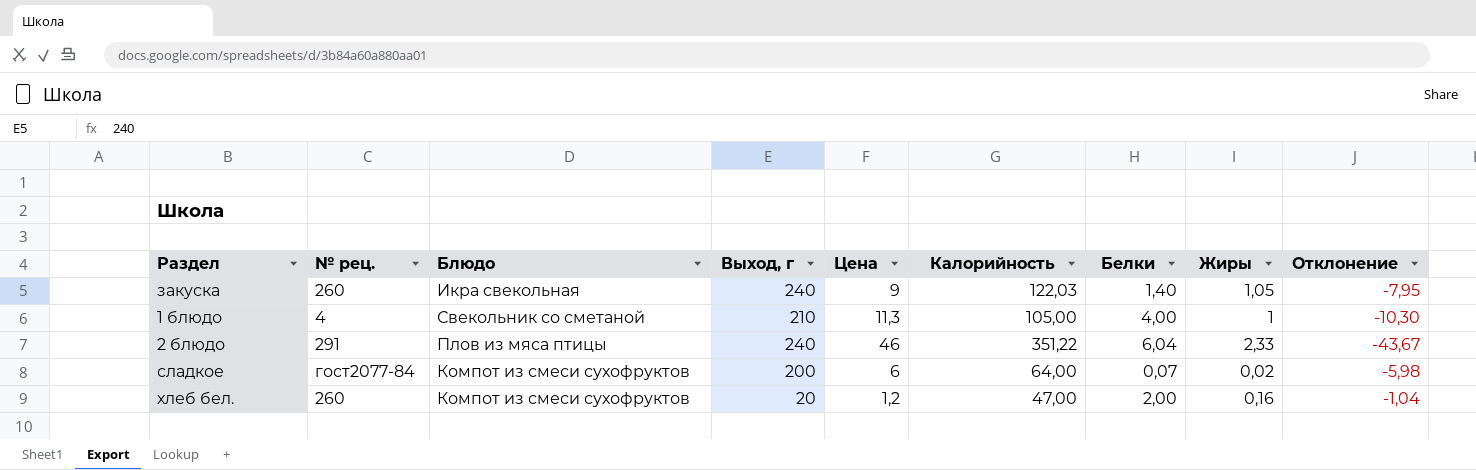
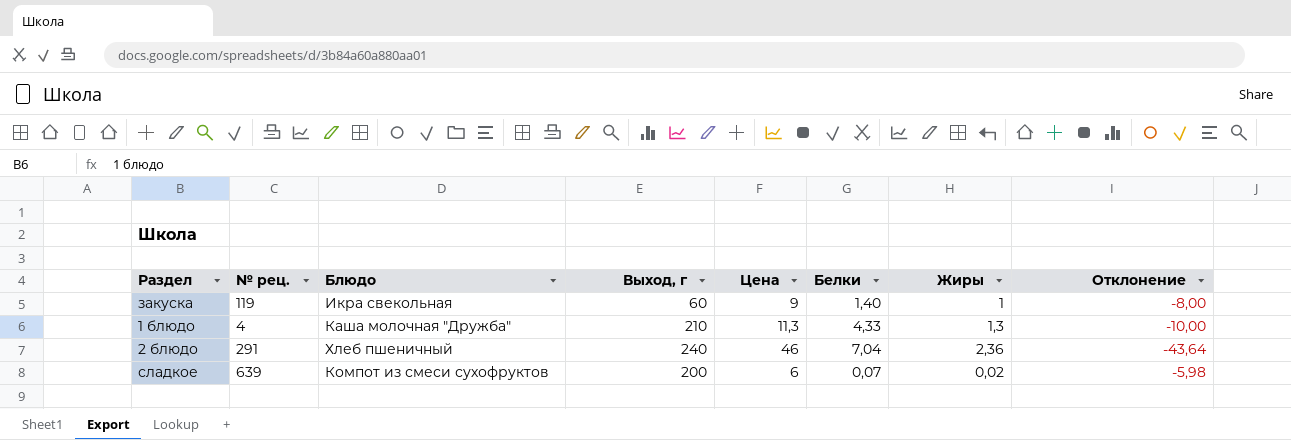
column Калорийность | position: 6 -> none
row хлеб бел.: 260 | Компот из смеси сухофруктов | 20 | 1,2 | 47,00 | 2,00 | 0,16 | -1,04 -> none
закуска | № рец.: 260 -> 119
закуска | Выход, г: 240 -> 60
закуска | Жиры: 1,05 -> 1
закуска | Отклонение: -7,95 -> -8,00
1 блюдо | Блюдо: Свекольник со сметаной -> Каша молочная "Дружба"
1 блюдо | Белки: 4,00 -> 4,33
1 блюдо | Жиры: 1 -> 1,3
1 блюдо | Отклонение: -10,30 -> -10,00
2 блюдо | Блюдо: Плов из мяса птицы -> Хлеб пшеничный
2 блюдо | Белки: 6,04 -> 7,04
2 блюдо | Жиры: 2,33 -> 2,36
2 блюдо | Отклонение: -43,67 -> -43,64
сладкое | № рец.: гост2077-84 -> 639

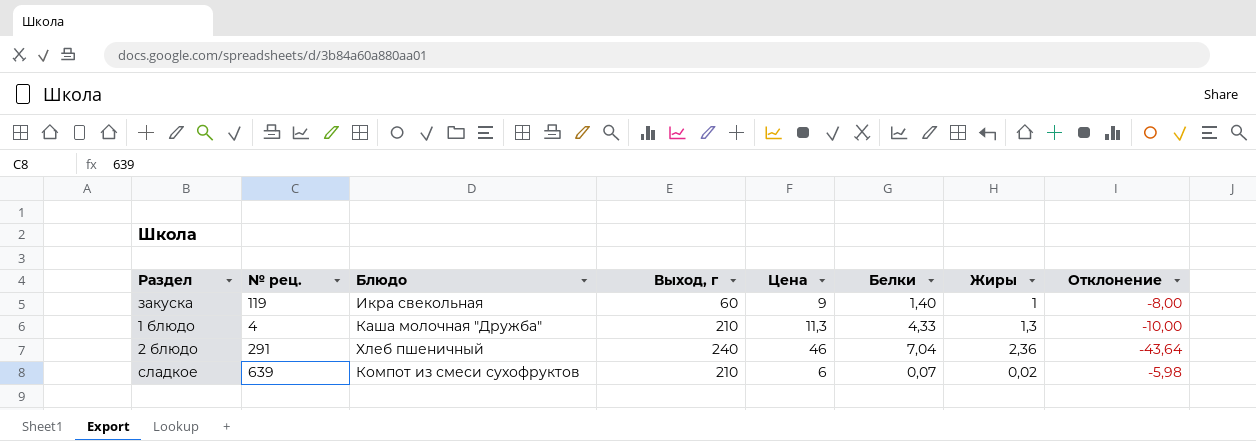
сладкое | Выход, г: 200 -> 210

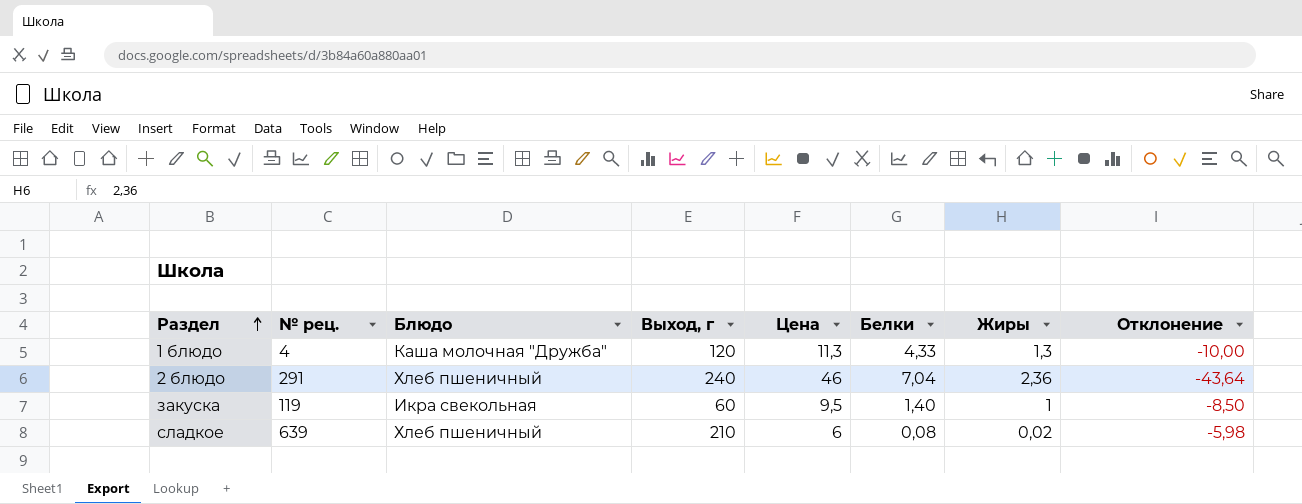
row order: none -> Раздел ascending
1 блюдо | Выход, г: 210 -> 120
закуска | Цена: 9 -> 9,5
закуска | Отклонение: -8,00 -> -8,50
сладкое | Блюдо: Компот из смеси сухофруктов -> Хлеб пшеничный
сладкое | Белки: 0,07 -> 0,08

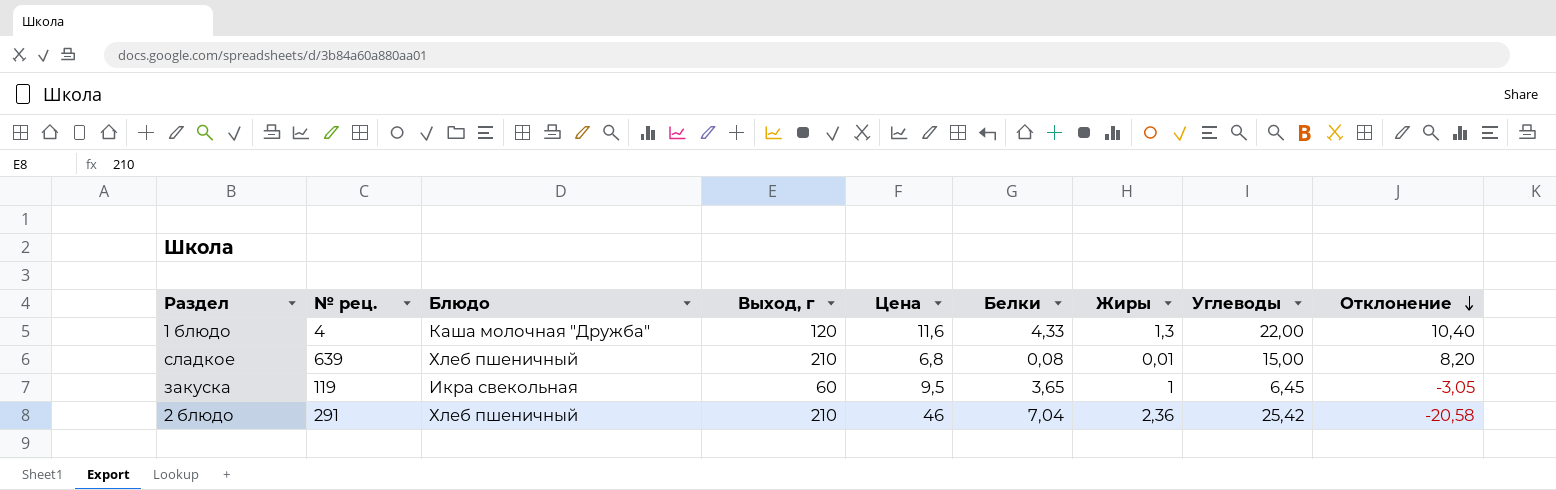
row order: Раздел ascending -> Отклонение descending
column Углеводы | position: none -> 8
column Отклонение | formula: [Жиры] - [Цена] -> [Углеводы] - [Цена]
1 блюдо | Цена: 11,3 -> 11,6
сладкое | Цена: 6 -> 6,8
сладкое | Жиры: 0,02 -> 0,01
закуска | Белки: 1,40 -> 3,65
2 блюдо | Выход, г: 240 -> 210

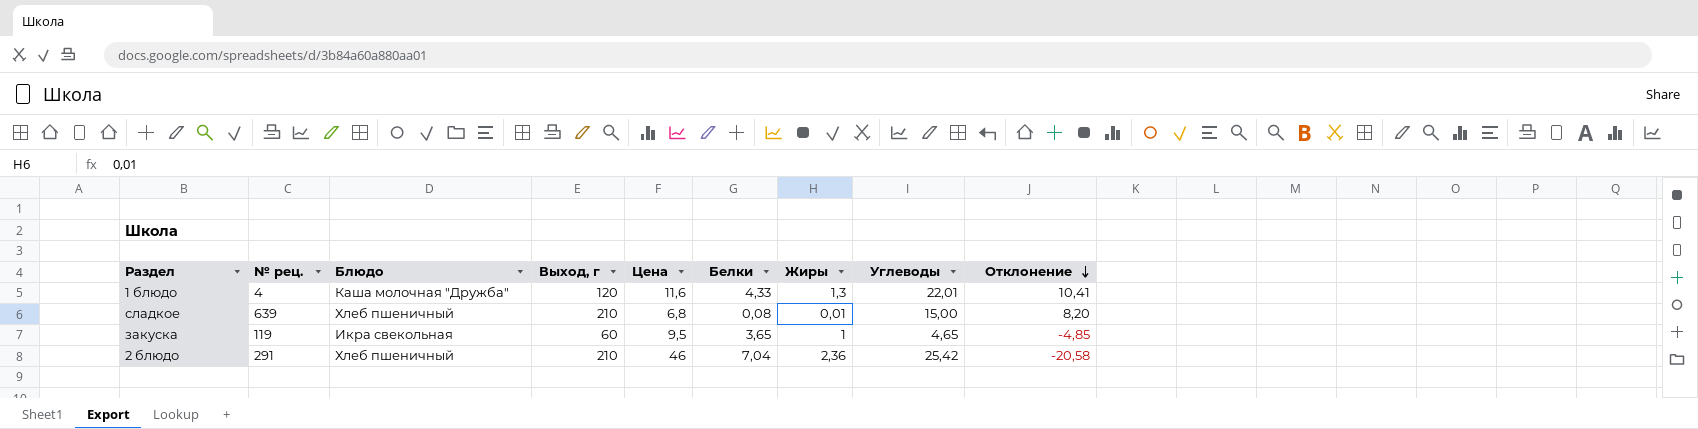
1 блюдо | Углеводы: 22,00 -> 22,01
1 блюдо | Отклонение: 10,40 -> 10,41
закуска | Углеводы: 6,45 -> 4,65
закуска | Отклонение: -3,05 -> -4,85

